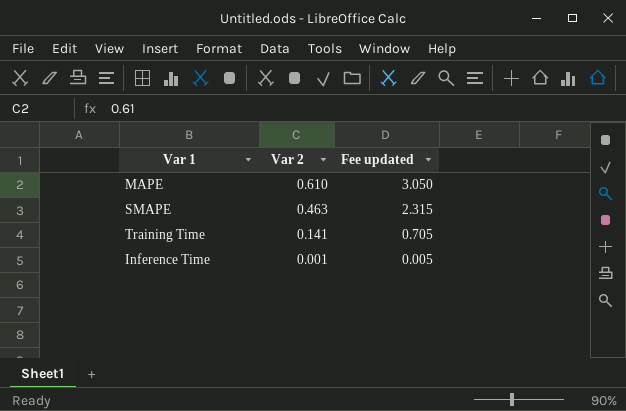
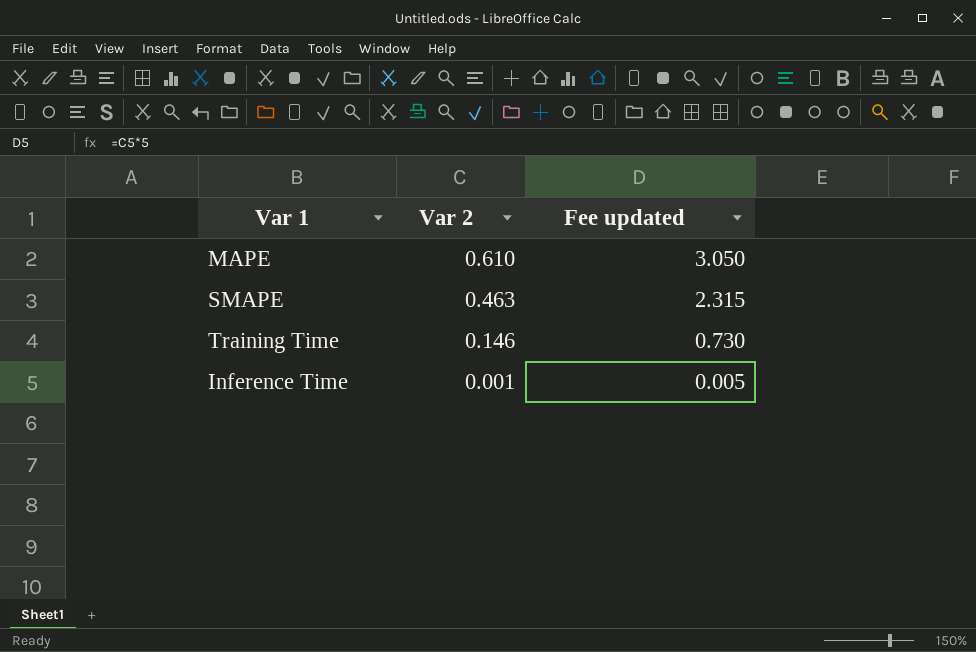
Training Time | Var 2: 0.141 -> 0.146
Training Time | Fee updated: 0.705 -> 0.730

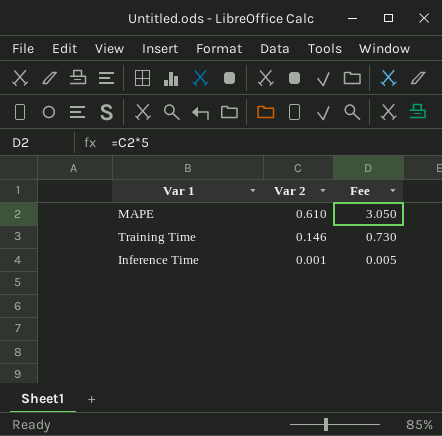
column name: Fee updated -> Fee
row SMAPE: 0.463 | 2.315 -> none

